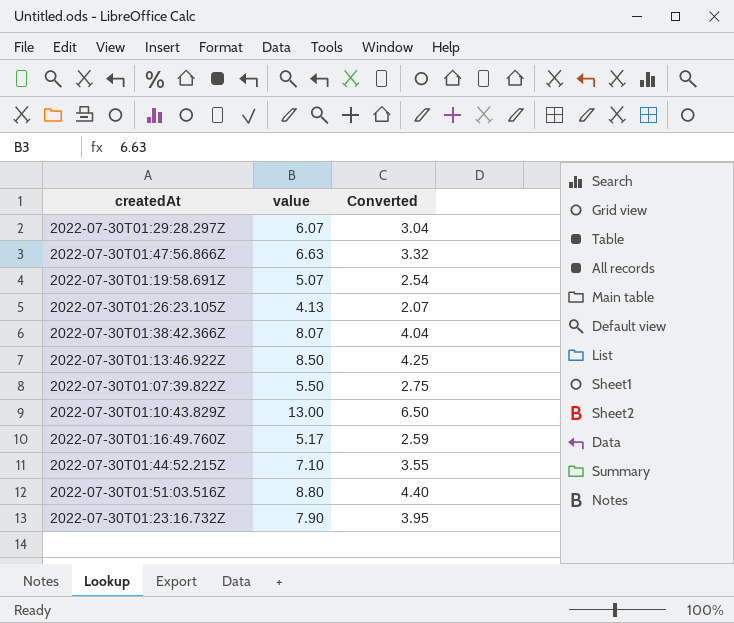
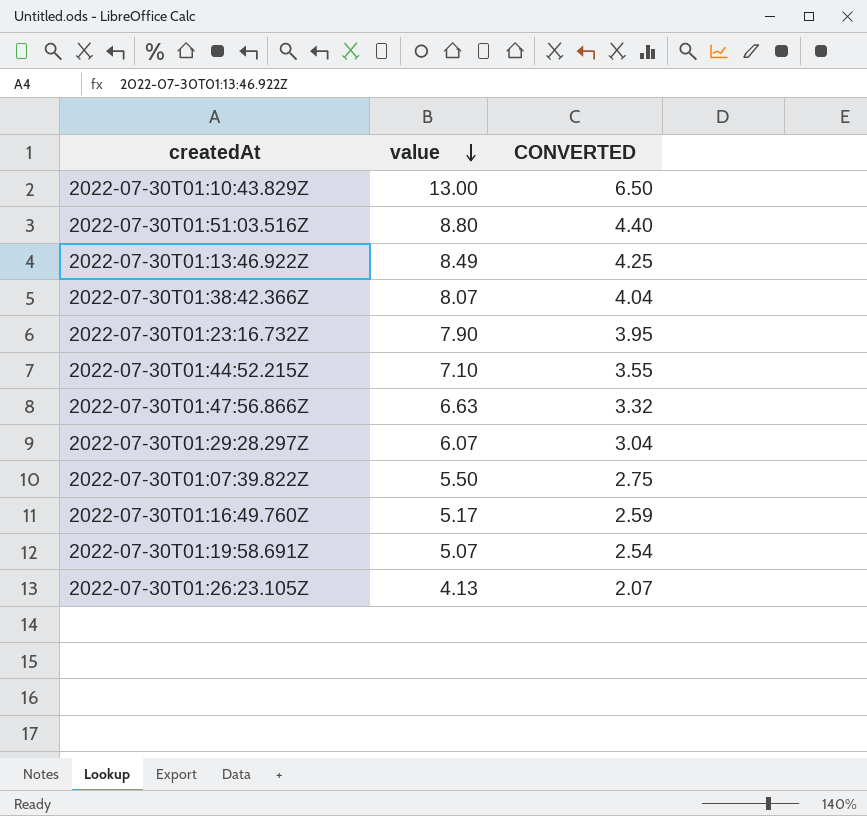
row order: none -> value descending
column name: Converted -> CONVERTED
2022-07-30T01:13:46.922Z | value: 8.50 -> 8.49

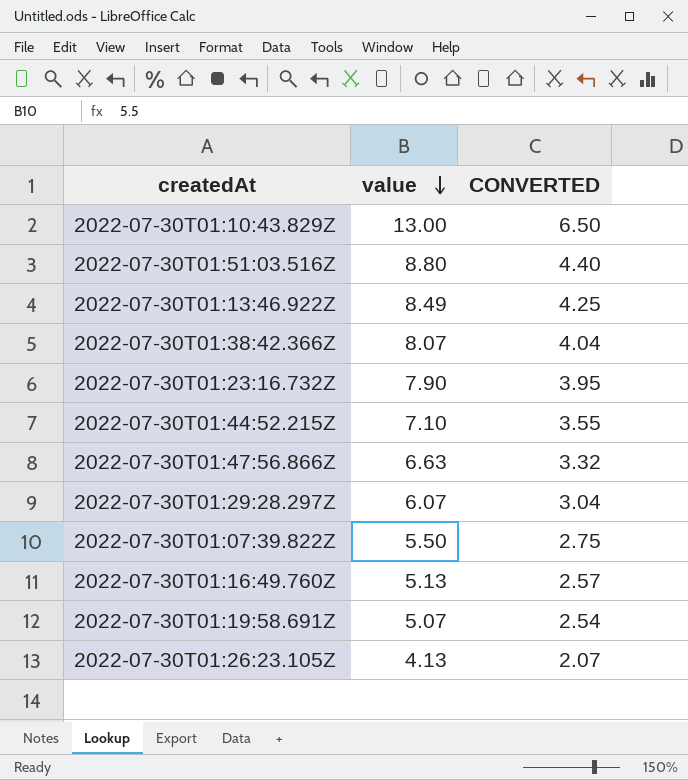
2022-07-30T01:16:49.760Z | value: 5.17 -> 5.13
2022-07-30T01:16:49.760Z | CONVERTED: 2.59 -> 2.57

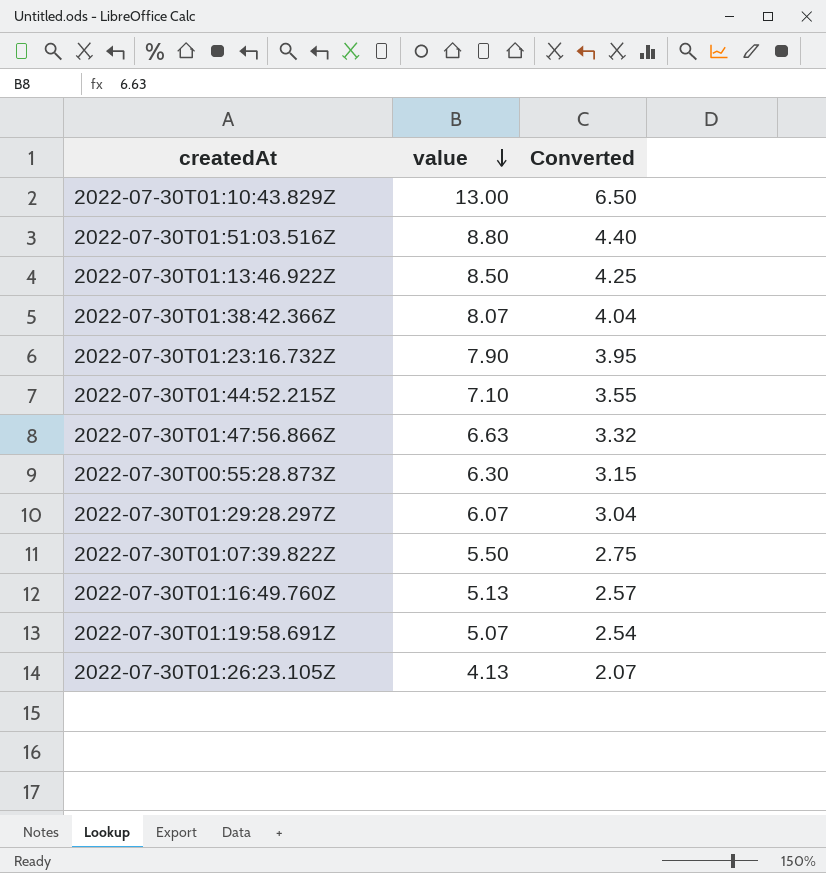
column name: CONVERTED -> Converted
2022-07-30T01:13:46.922Z | value: 8.49 -> 8.50
row 2022-07-30T00:55:28.873Z: none -> 6.30 | 3.15

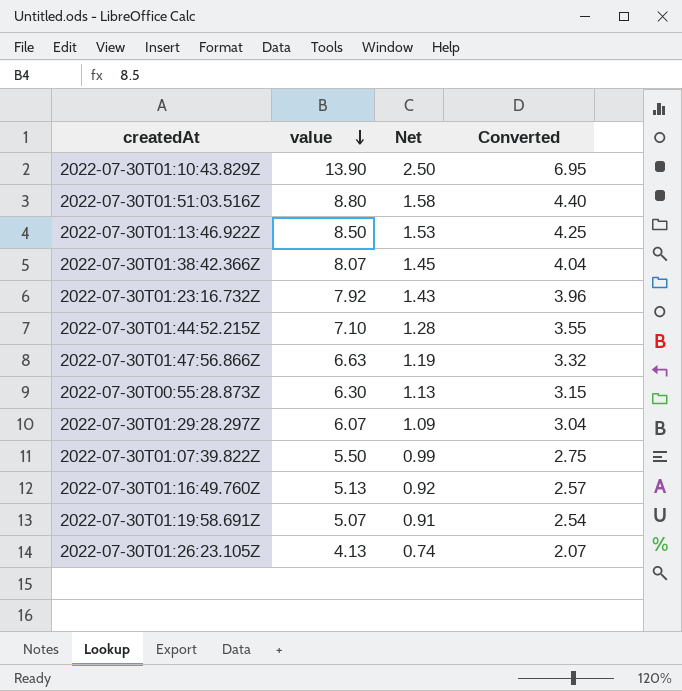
column Net | formula: none -> [value] * 0.18
2022-07-30T01:10:43.829Z | value: 13.00 -> 13.90
2022-07-30T01:10:43.829Z | Converted: 6.50 -> 6.95
2022-07-30T01:23:16.732Z | value: 7.90 -> 7.92
2022-07-30T01:23:16.732Z | Converted: 3.95 -> 3.96

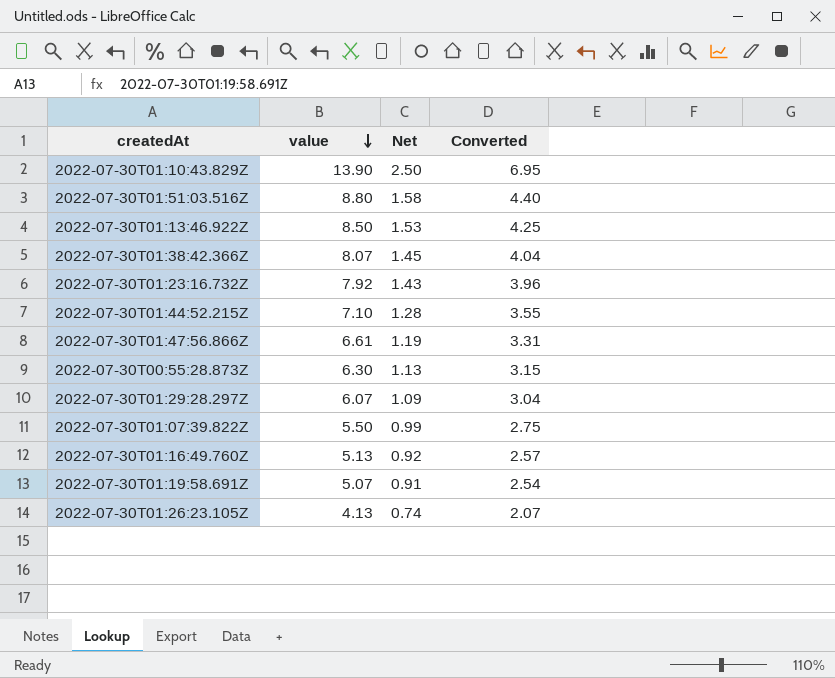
2022-07-30T01:47:56.866Z | value: 6.63 -> 6.61
2022-07-30T01:47:56.866Z | Converted: 3.32 -> 3.31

